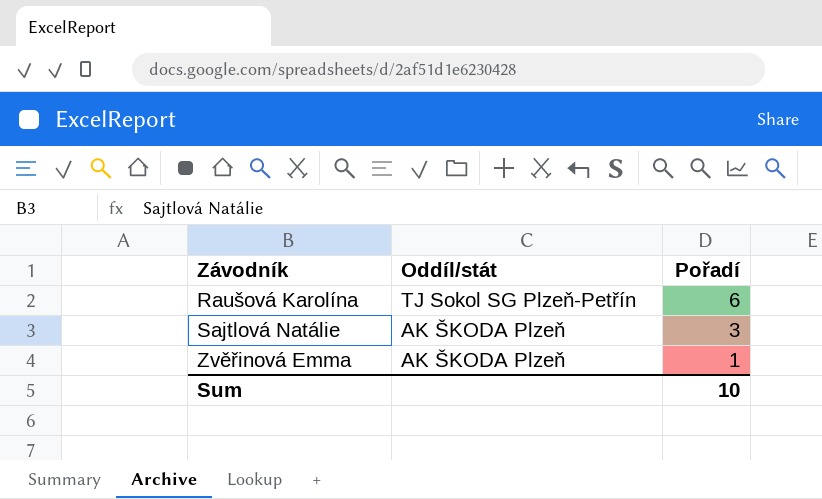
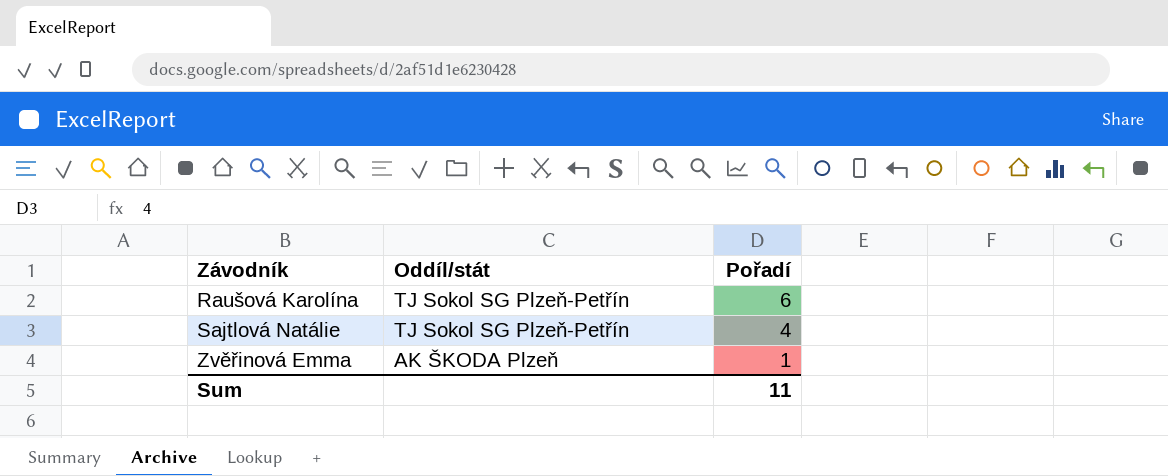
Sajtlová Natálie | Oddíl/stát: AK ŠKODA Plzeň -> TJ Sokol SG Plzeň-Petřín
Sajtlová Natálie | Pořadí: 3 -> 4
Sum | Pořadí: 10 -> 11

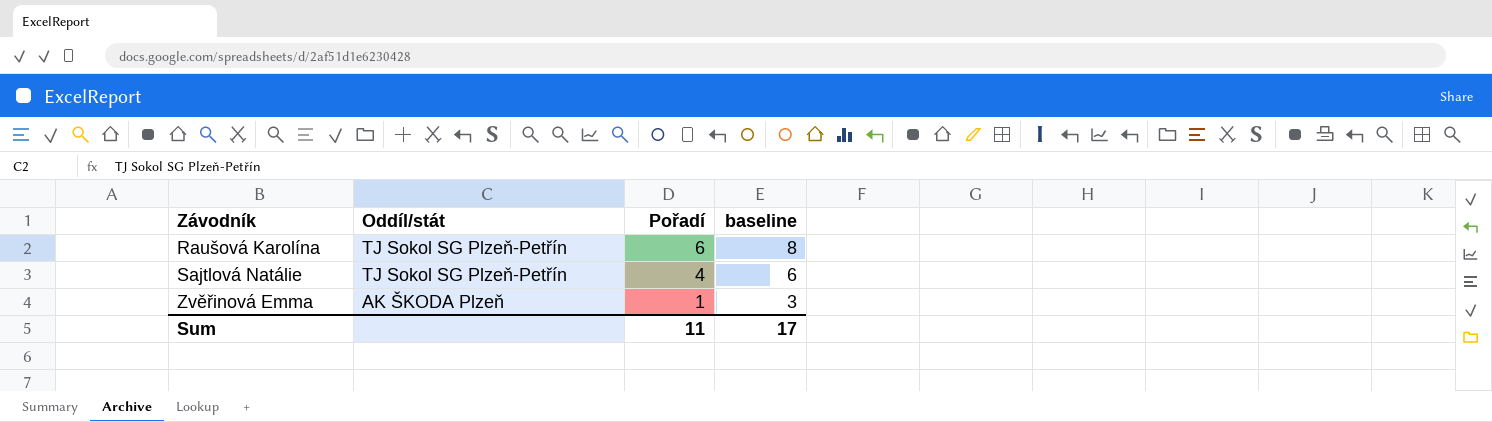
column baseline | formula: none -> [Pořadí] + 2

